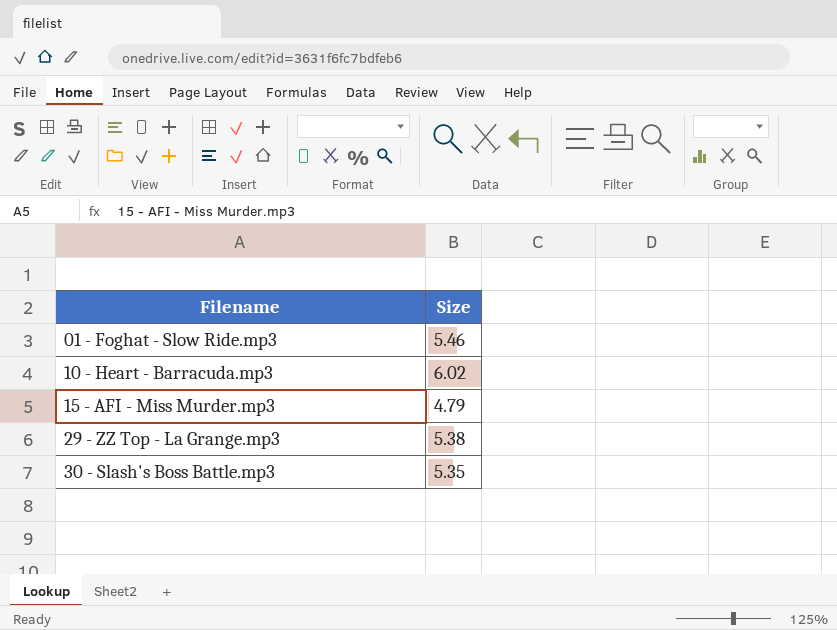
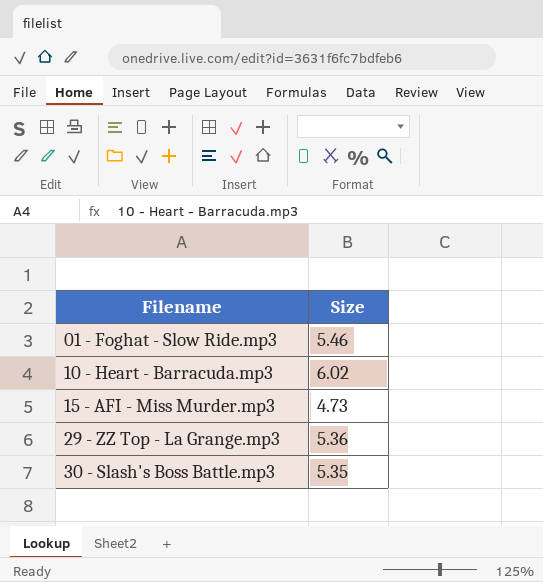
15 - AFI - Miss Murder.mp3 | Size: 4.79 -> 4.73
29 - ZZ Top - La Grange.mp3 | Size: 5.38 -> 5.36

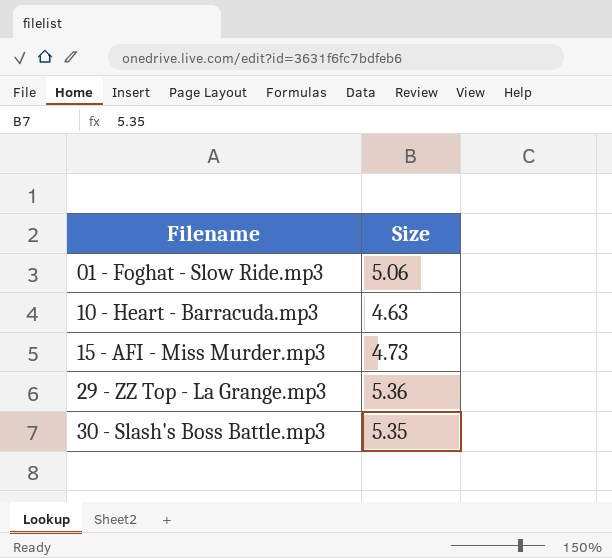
01 - Foghat - Slow Ride.mp3 | Size: 5.46 -> 5.06
10 - Heart - Barracuda.mp3 | Size: 6.02 -> 4.63

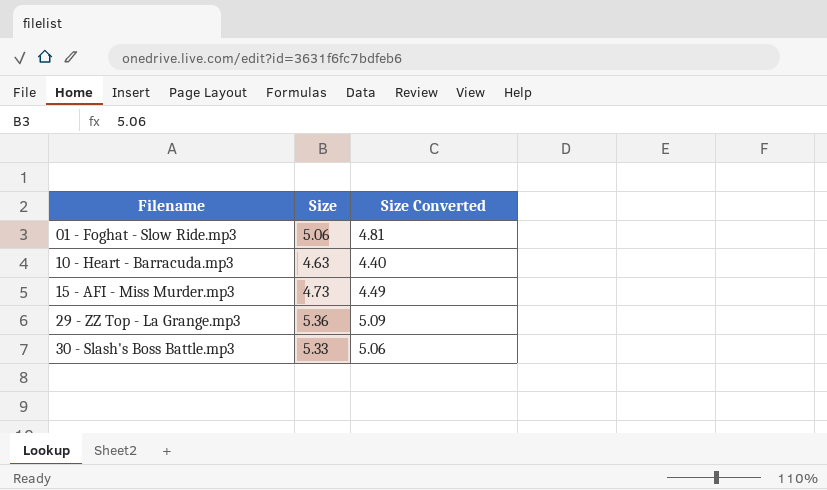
column Size Converted | formula: none -> [Size] * 0.95
30 - Slash's Boss Battle.mp3 | Size: 5.35 -> 5.33

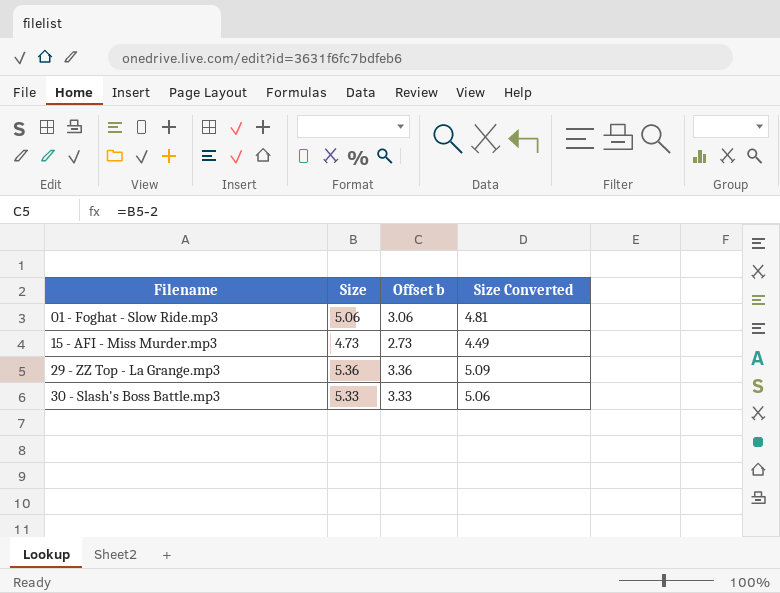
column Offset b | formula: none -> [Size] - 2
row 10 - Heart - Barracuda.mp3: 4.63 | 4.40 -> none

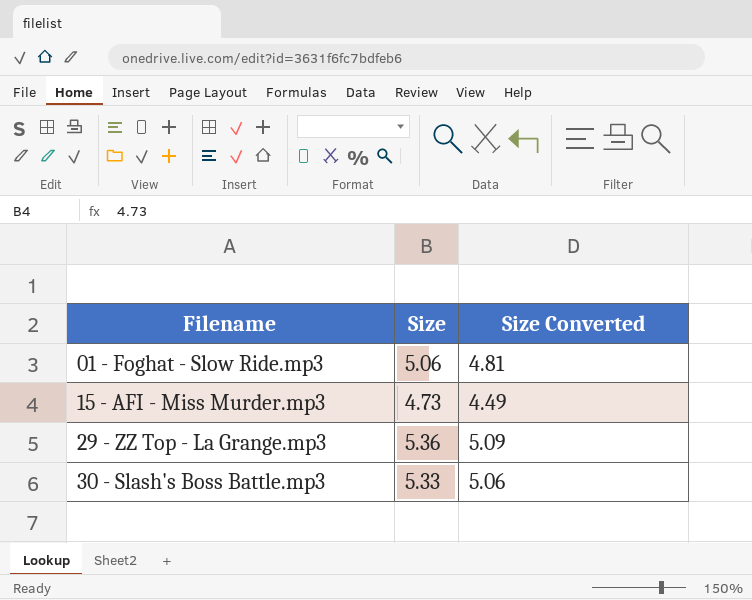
column Offset b | formula: [Size] - 2 -> none

